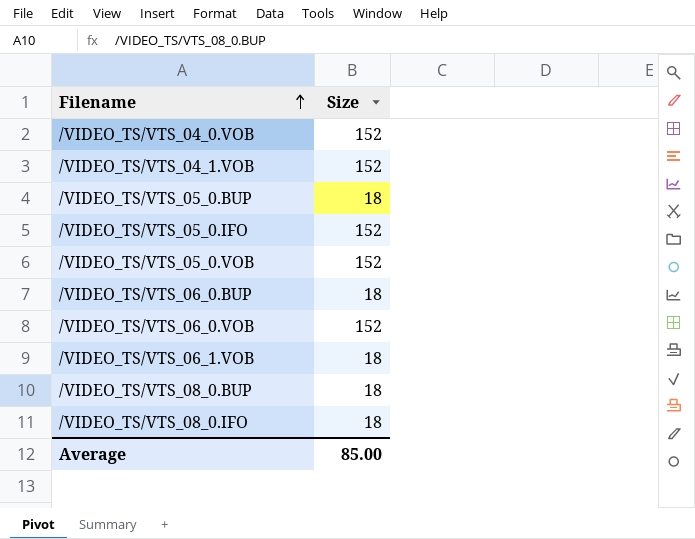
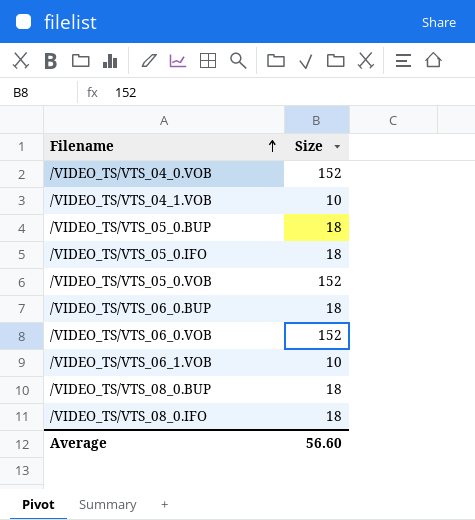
/VIDEO_TS/VTS_04_1.VOB | Size: 152 -> 10
/VIDEO_TS/VTS_05_0.IFO | Size: 152 -> 18
/VIDEO_TS/VTS_06_1.VOB | Size: 18 -> 10
Average | Size: 85.00 -> 56.60

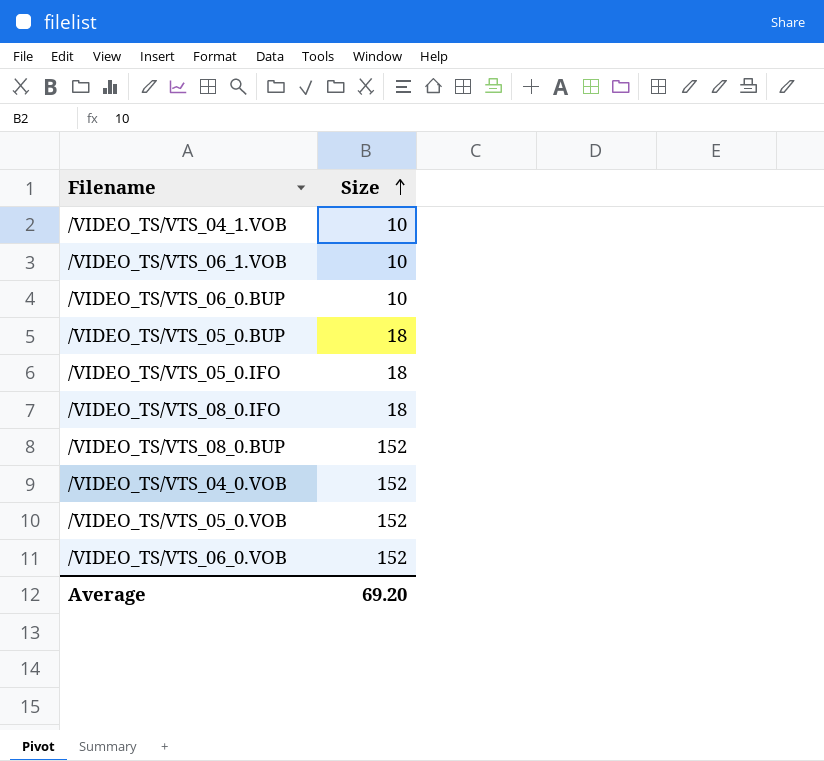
row order: Filename ascending -> Size ascending
/VIDEO_TS/VTS_06_0.BUP | Size: 18 -> 10
/VIDEO_TS/VTS_08_0.BUP | Size: 18 -> 152
Average | Size: 56.60 -> 69.20

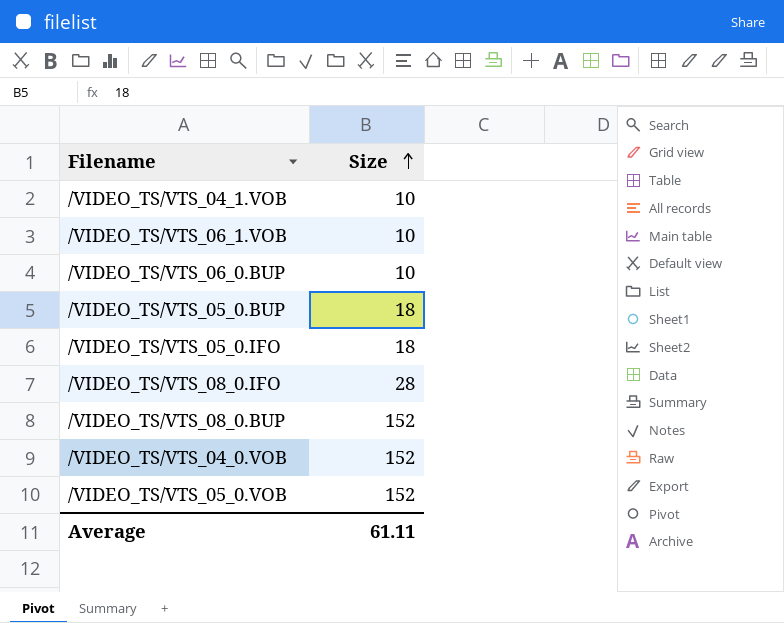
row /VIDEO_TS/VTS_06_0.VOB: 152 -> none
/VIDEO_TS/VTS_08_0.IFO | Size: 18 -> 28
Average | Size: 69.20 -> 61.11

